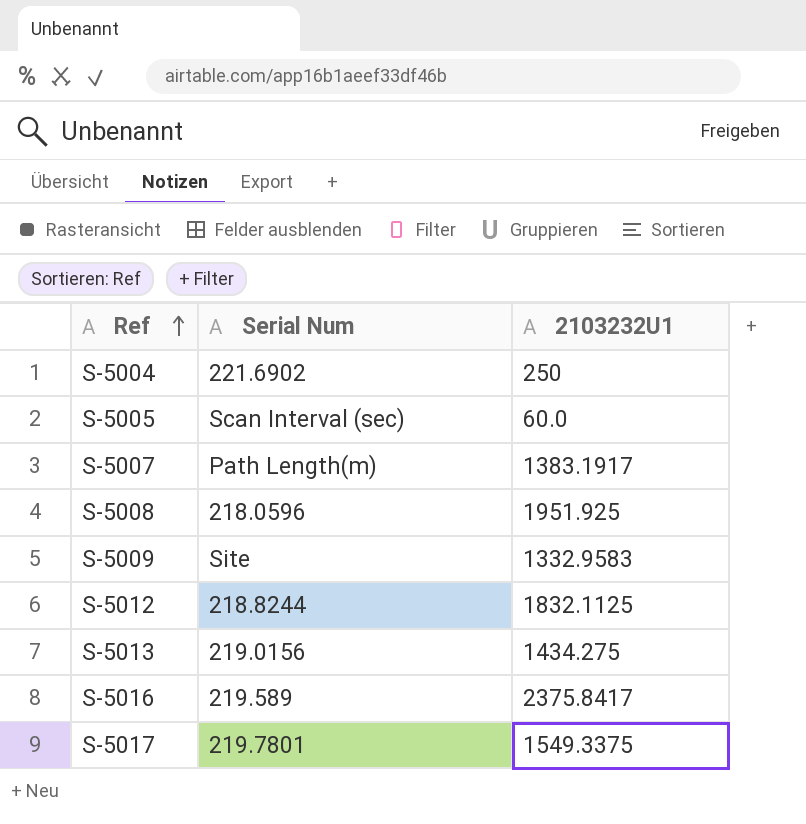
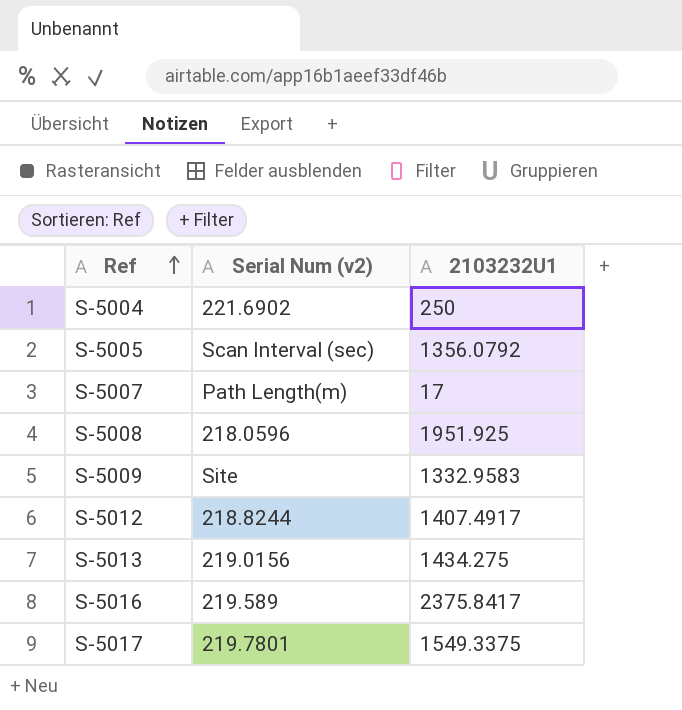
column name: Serial Num -> Serial Num (v2)
S-5005 | 2103232U1: 60.0 -> 1356.0792
S-5007 | 2103232U1: 1383.1917 -> 17
S-5012 | 2103232U1: 1832.1125 -> 1407.4917

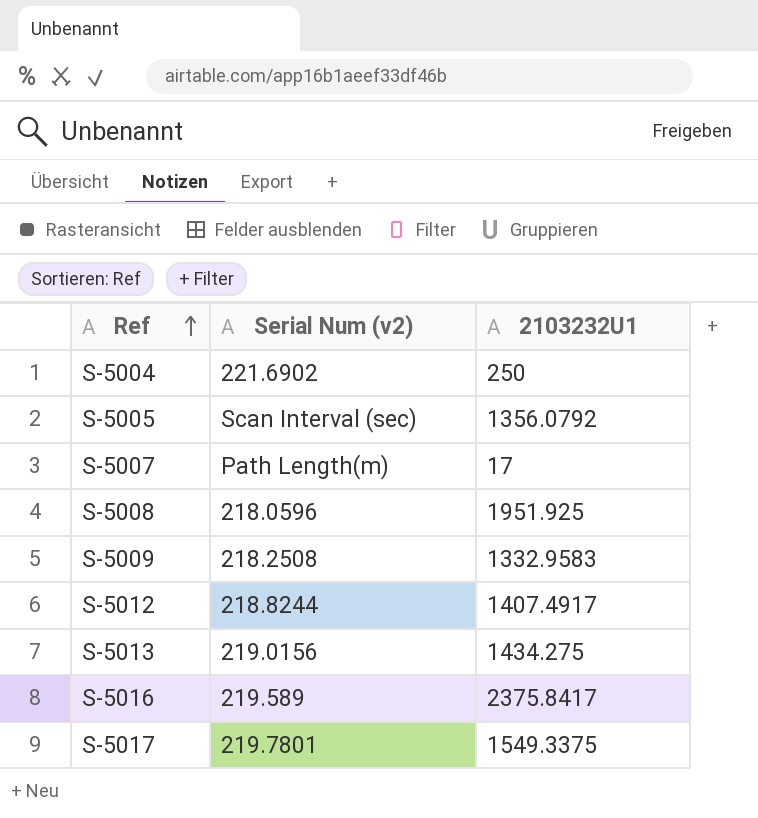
S-5009 | Serial Num (v2): Site -> 218.2508

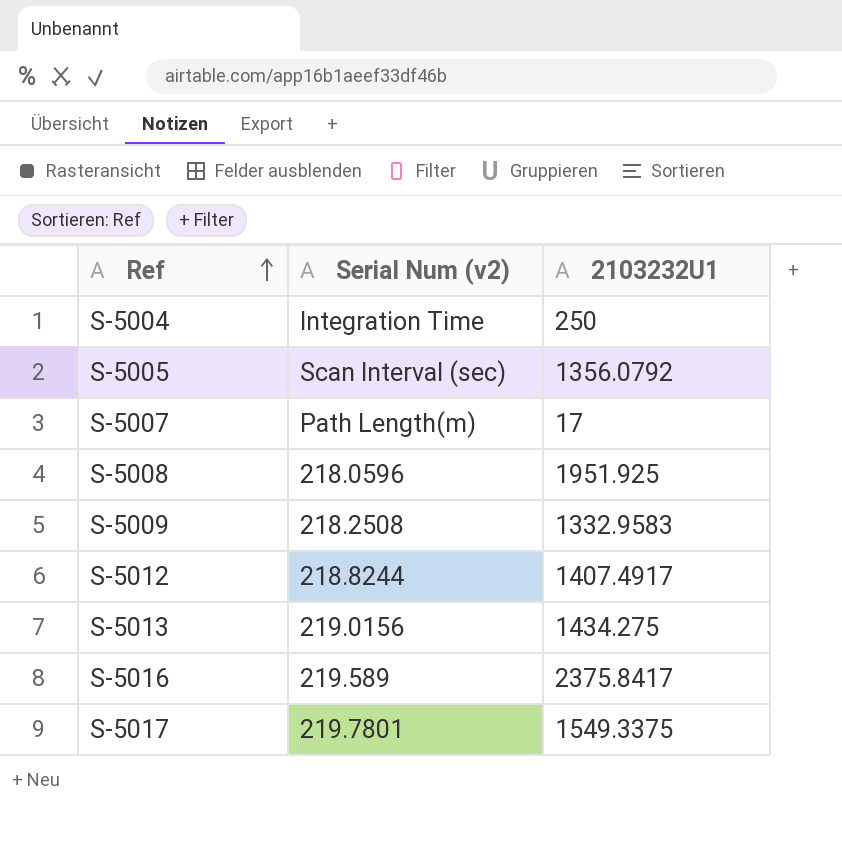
S-5004 | Serial Num (v2): 221.6902 -> Integration Time

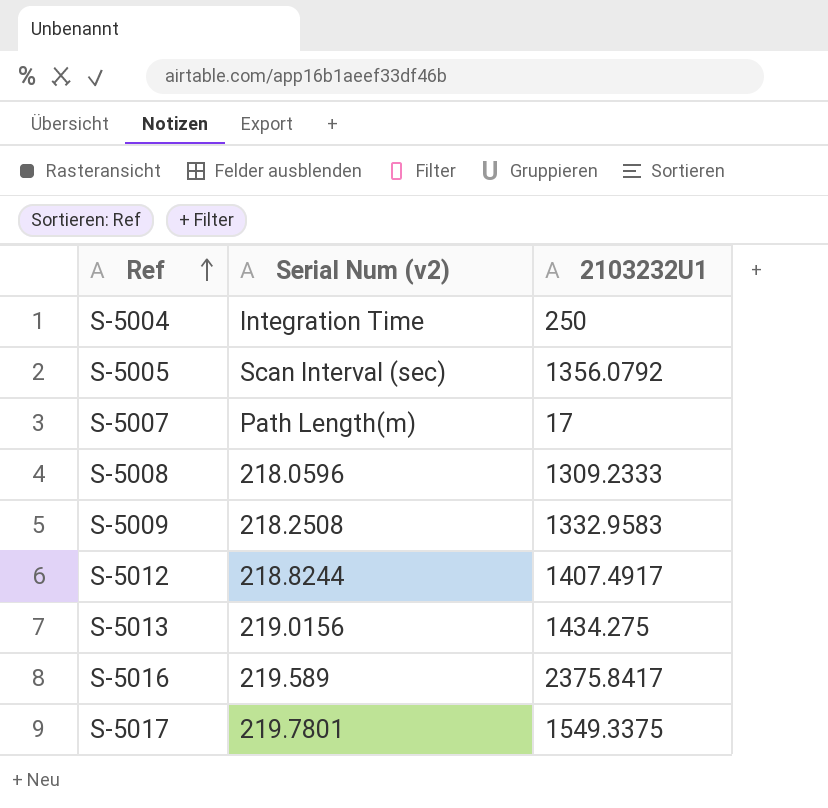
S-5008 | 2103232U1: 1951.925 -> 1309.2333

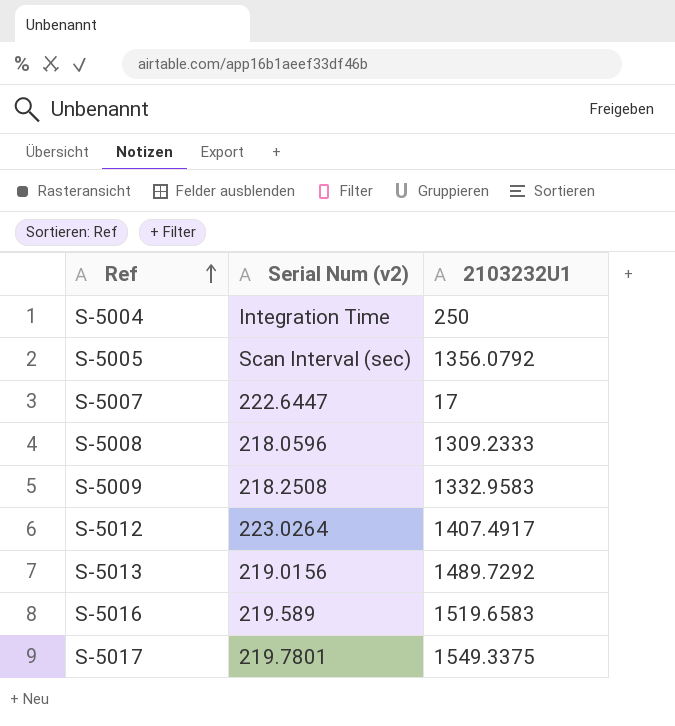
S-5007 | Serial Num (v2): Path Length(m) -> 222.6447
S-5012 | Serial Num (v2): 218.8244 -> 223.0264
S-5013 | 2103232U1: 1434.275 -> 1489.7292
S-5016 | 2103232U1: 2375.8417 -> 1519.6583

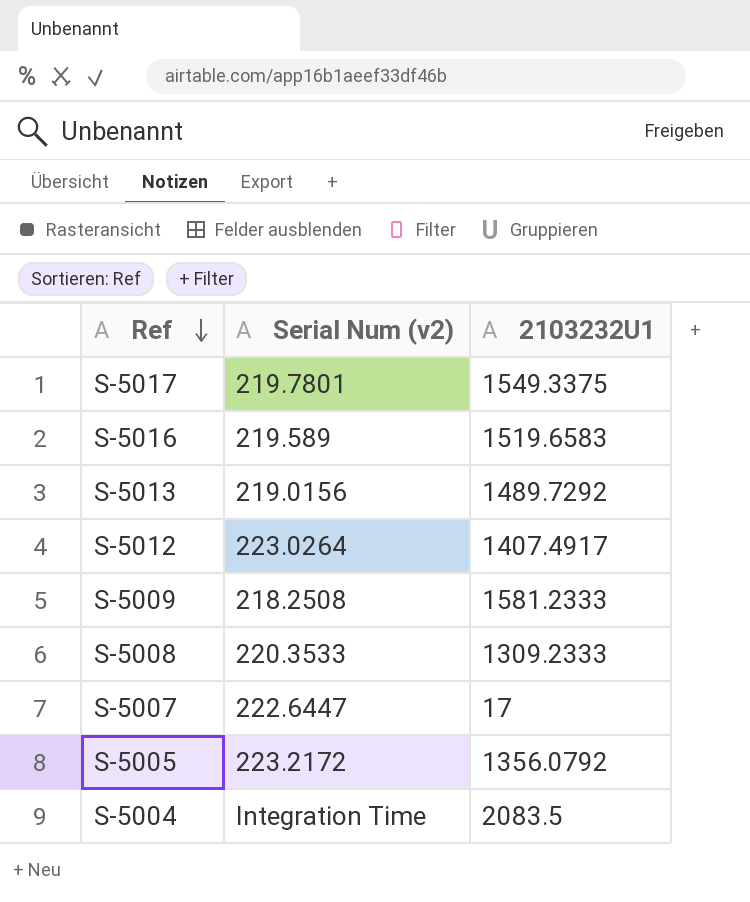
row order: Ref ascending -> Ref descending
S-5009 | 2103232U1: 1332.9583 -> 1581.2333
S-5008 | Serial Num (v2): 218.0596 -> 220.3533
S-5005 | Serial Num (v2): Scan Interval (sec) -> 223.2172
S-5004 | 2103232U1: 250 -> 2083.5

